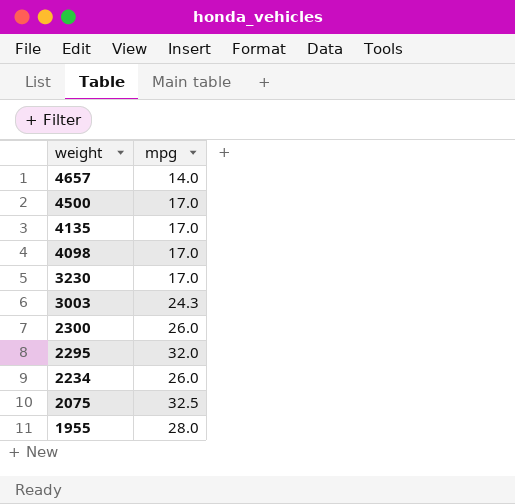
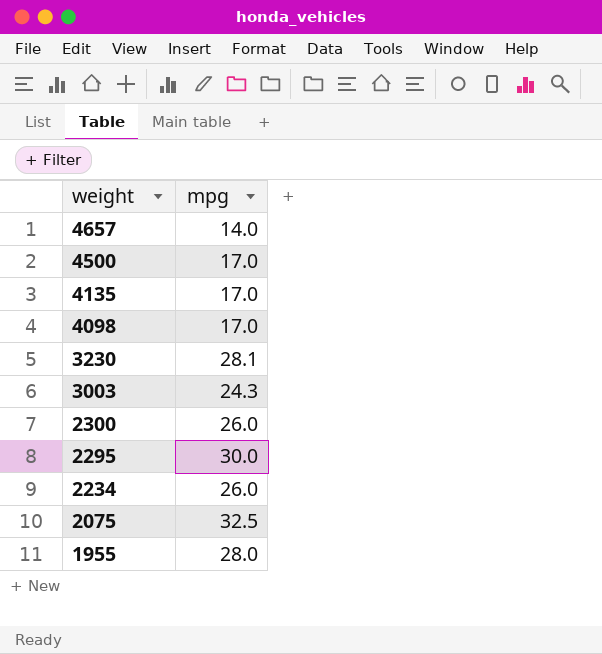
3230 | mpg: 17.0 -> 28.1
2295 | mpg: 32.0 -> 30.0

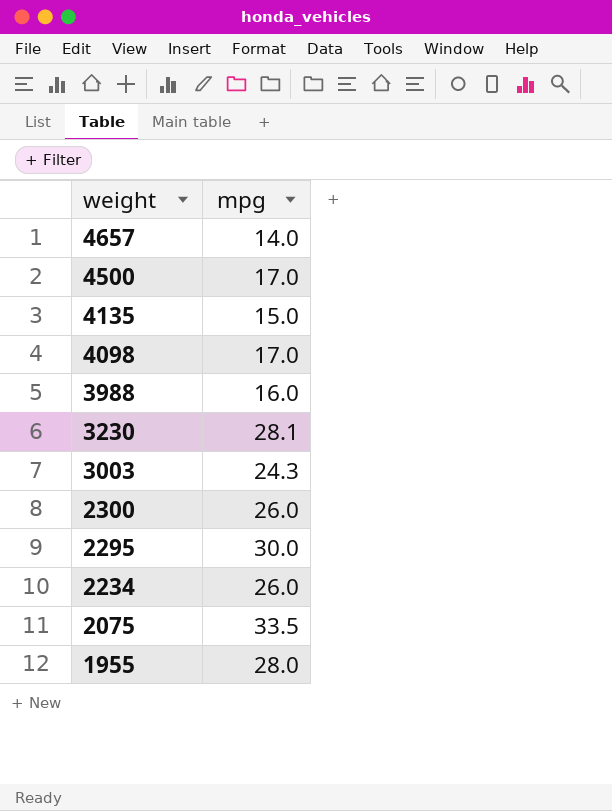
4135 | mpg: 17.0 -> 15.0
row 3988: none -> 16.0
2075 | mpg: 32.5 -> 33.5

